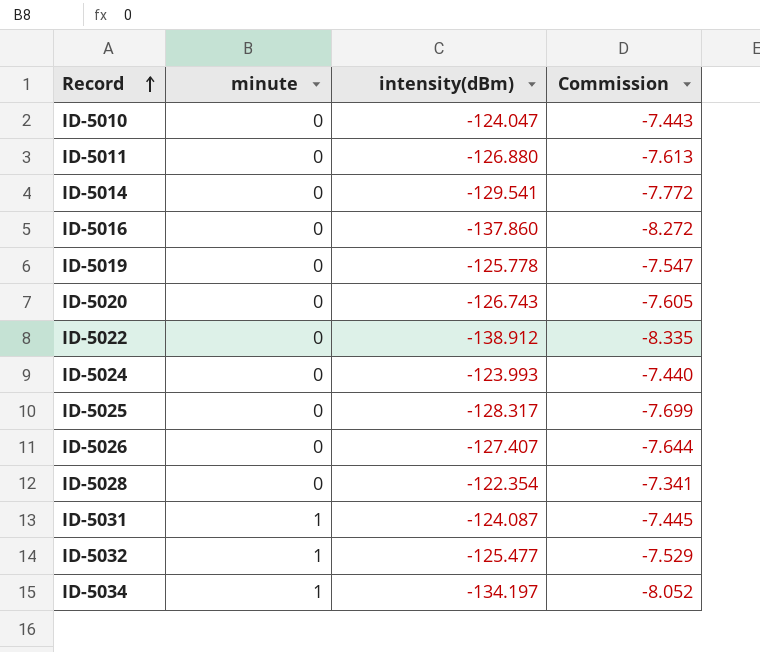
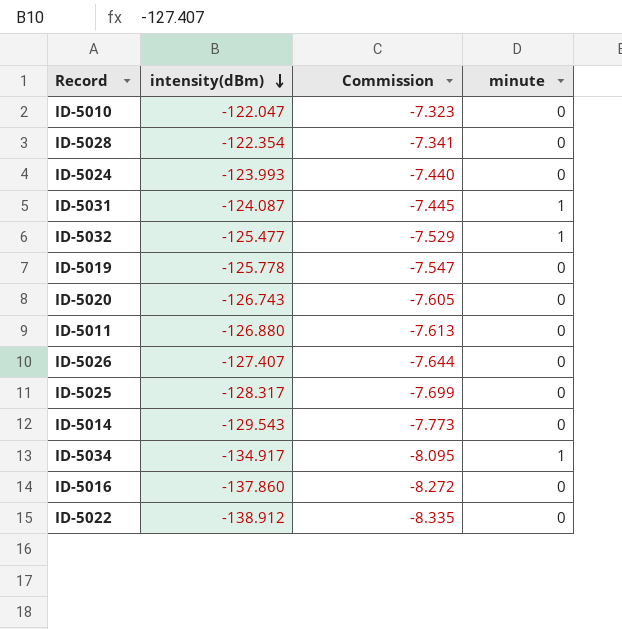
row order: Record ascending -> intensity(dBm) descending
column minute | position: 2 -> 4
ID-5010 | intensity(dBm): -124.047 -> -122.047
ID-5010 | Commission: -7.443 -> -7.323
ID-5014 | intensity(dBm): -129.541 -> -129.543
ID-5014 | Commission: -7.772 -> -7.773
ID-5034 | intensity(dBm): -134.197 -> -134.917
ID-5034 | Commission: -8.052 -> -8.095

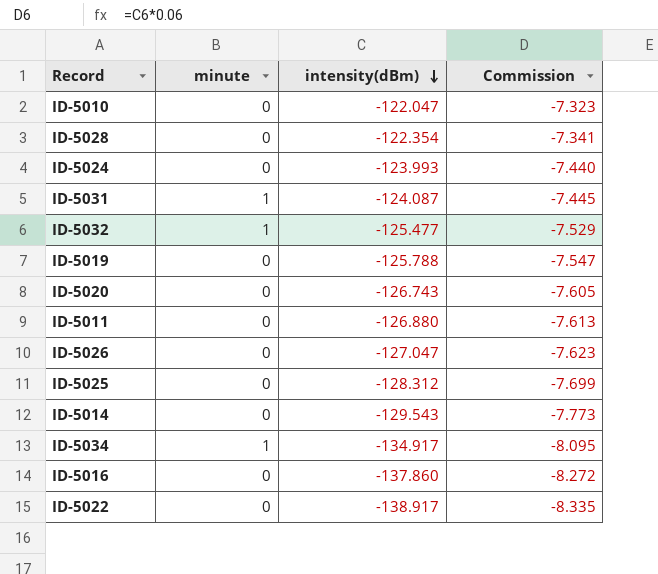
column minute | position: 4 -> 2
ID-5019 | intensity(dBm): -125.778 -> -125.788
ID-5026 | intensity(dBm): -127.407 -> -127.047
ID-5026 | Commission: -7.644 -> -7.623
ID-5025 | intensity(dBm): -128.317 -> -128.312
ID-5022 | intensity(dBm): -138.912 -> -138.917

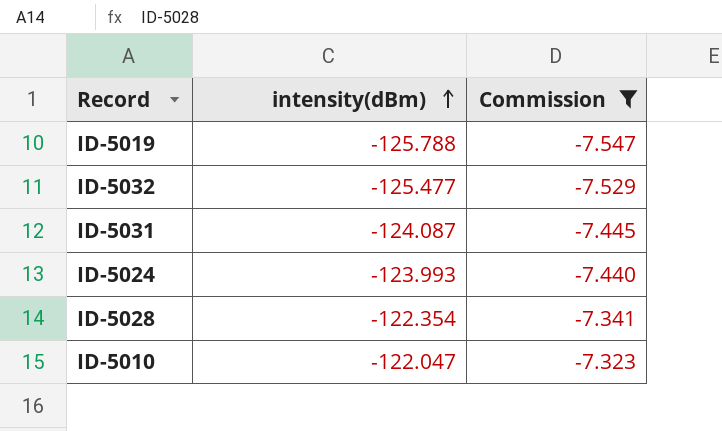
filter: none -> Commission >= -7.547
row order: intensity(dBm) descending -> intensity(dBm) ascending
column minute | position: 2 -> none

